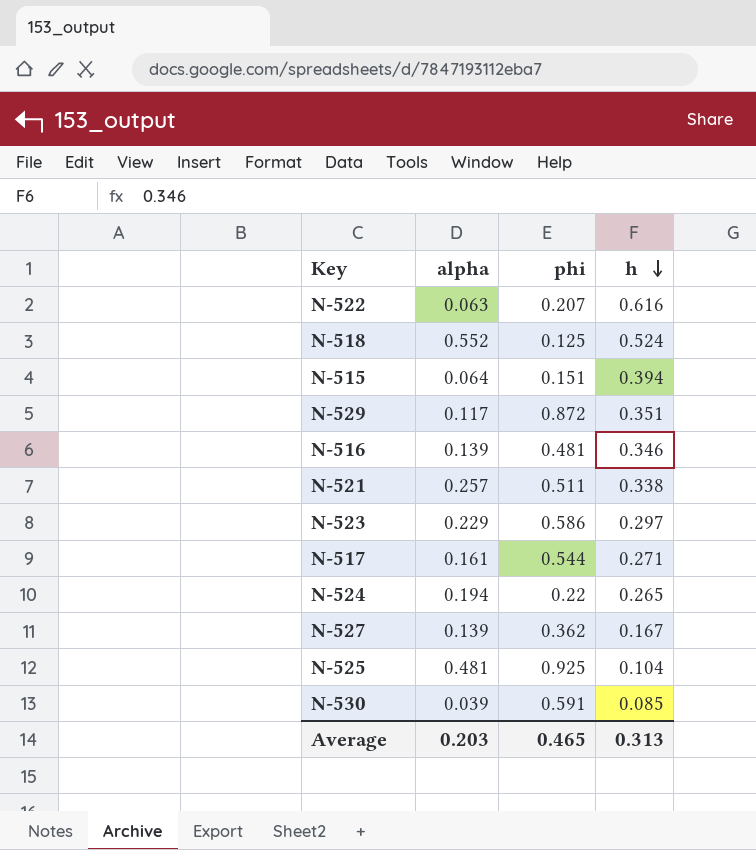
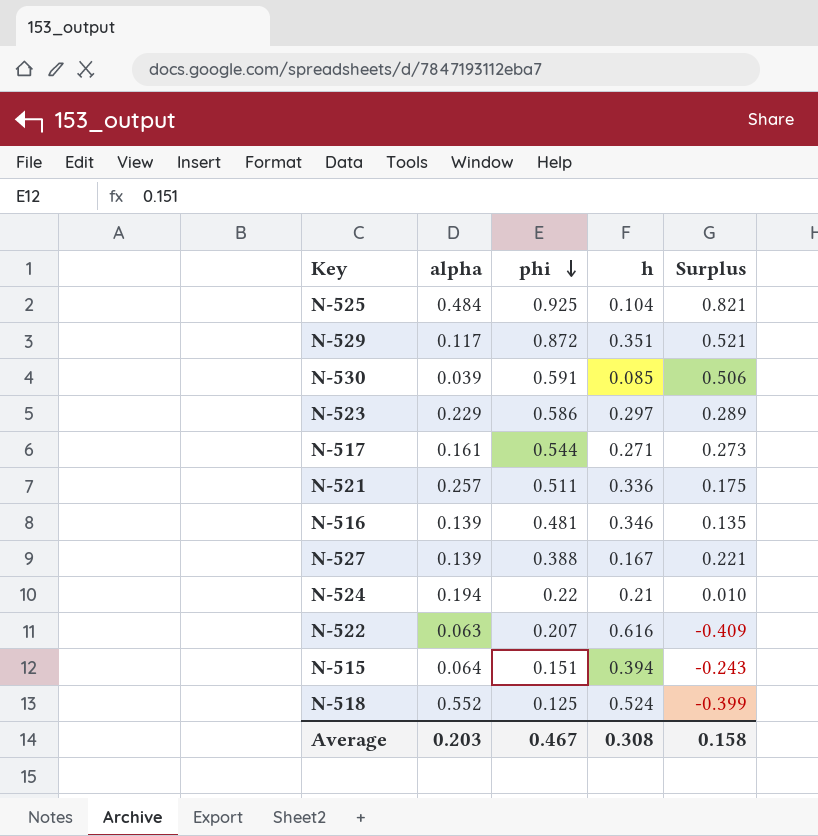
row order: h descending -> phi descending
column Surplus | formula: none -> [phi] - [h]
N-525 | alpha: 0.481 -> 0.484
N-521 | h: 0.338 -> 0.336
N-527 | phi: 0.362 -> 0.388
N-524 | h: 0.265 -> 0.21
Average | phi: 0.465 -> 0.467
Average | h: 0.313 -> 0.308

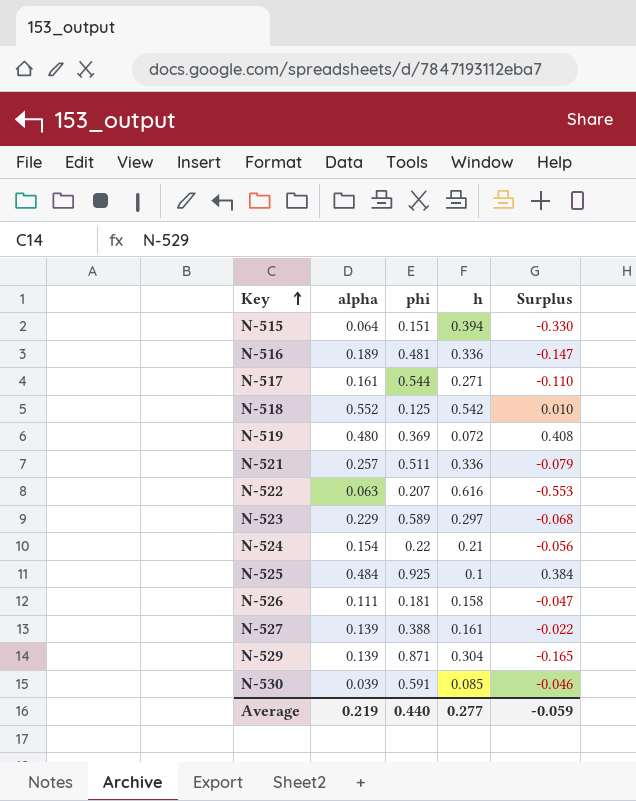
row order: phi descending -> Key ascending
column Surplus | formula: [phi] - [h] -> [alpha] - [h]
N-516 | alpha: 0.139 -> 0.189
N-516 | h: 0.346 -> 0.336
N-518 | h: 0.524 -> 0.542
row N-519: none -> 0.480 | 0.369 | 0.072 | 0.408
N-523 | phi: 0.586 -> 0.589
N-524 | alpha: 0.194 -> 0.154
N-525 | h: 0.104 -> 0.1
row N-526: none -> 0.111 | 0.181 | 0.158 | -0.047
N-527 | h: 0.167 -> 0.161
N-529 | alpha: 0.117 -> 0.139
N-529 | phi: 0.872 -> 0.871
N-529 | h: 0.351 -> 0.304
Average | alpha: 0.203 -> 0.219
Average | phi: 0.467 -> 0.440
Average | h: 0.308 -> 0.277
Average | Surplus: 0.158 -> -0.059

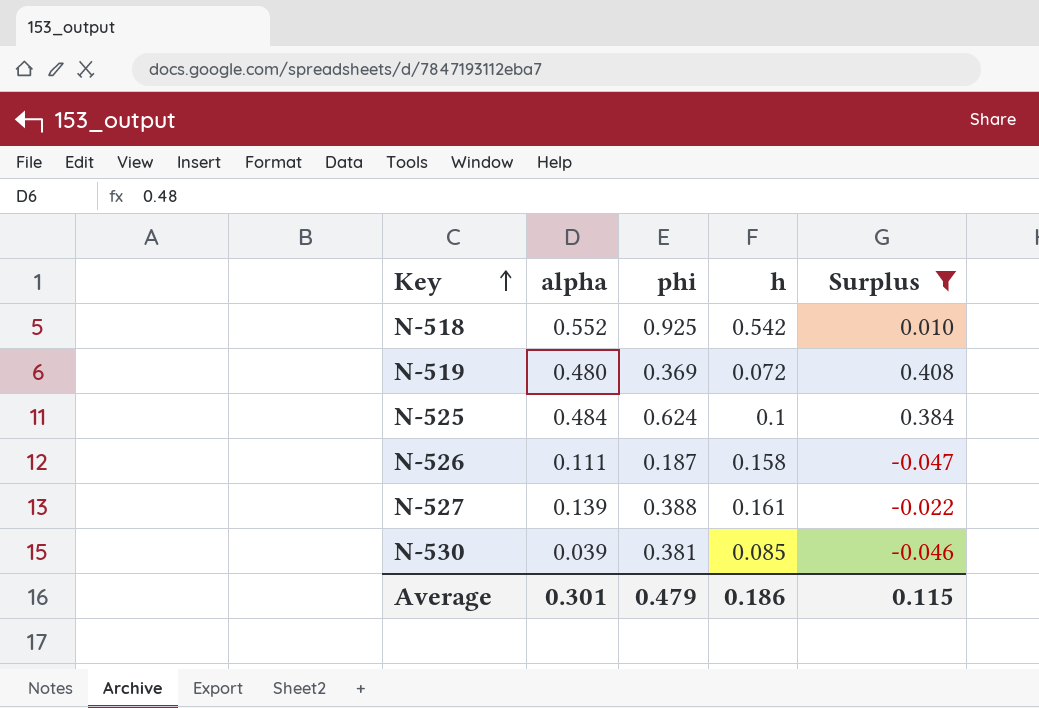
filter: none -> Surplus >= -0.047
N-518 | phi: 0.125 -> 0.925
N-525 | phi: 0.925 -> 0.624
N-526 | phi: 0.181 -> 0.187
N-530 | phi: 0.591 -> 0.381
Average | alpha: 0.219 -> 0.301
Average | phi: 0.440 -> 0.479
Average | h: 0.277 -> 0.186
Average | Surplus: -0.059 -> 0.115

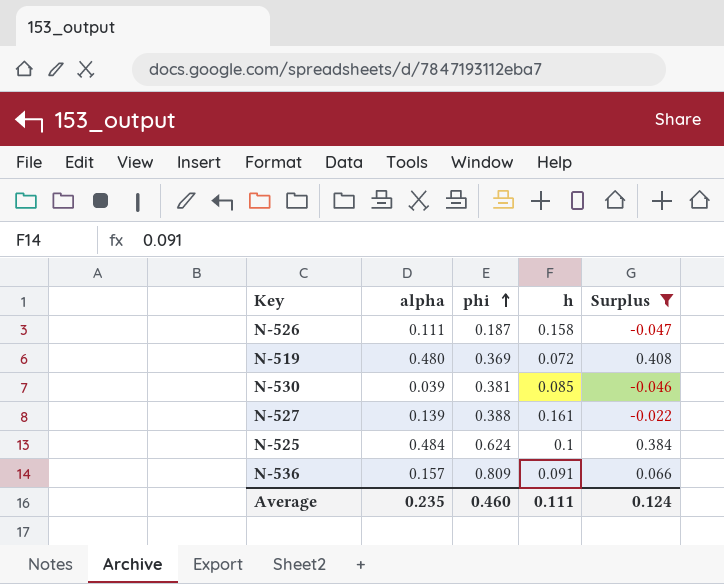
row order: Key ascending -> phi ascending
row N-518: 0.552 | 0.925 | 0.542 | 0.010 -> none
row N-536: none -> 0.157 | 0.809 | 0.091 | 0.066
Average | alpha: 0.301 -> 0.235
Average | phi: 0.479 -> 0.460
Average | h: 0.186 -> 0.111
Average | Surplus: 0.115 -> 0.124

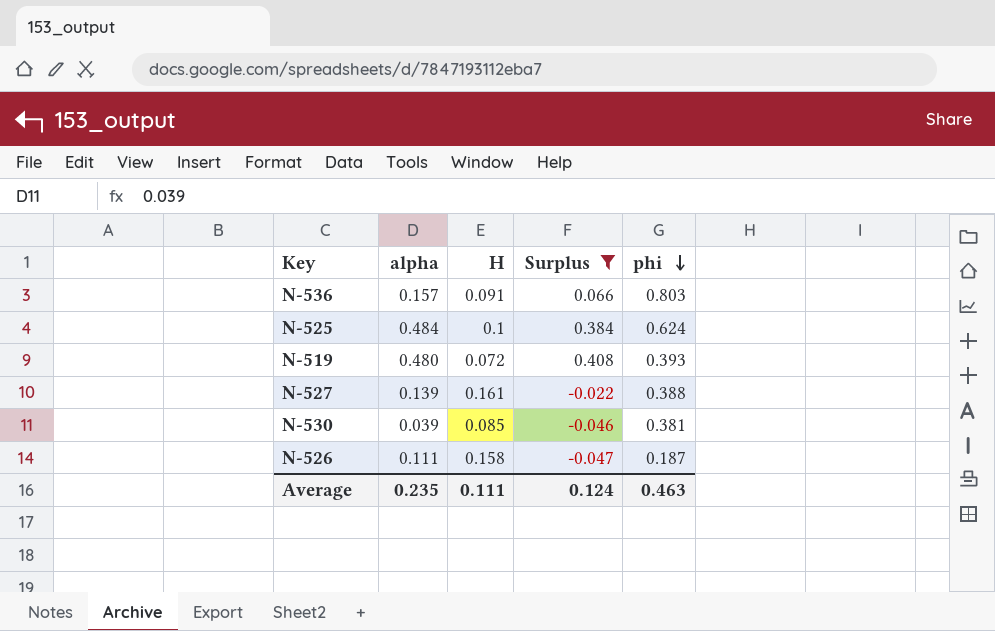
row order: phi ascending -> phi descending
column name: h -> H
column phi | position: 3 -> 5
N-536 | phi: 0.809 -> 0.803
N-519 | phi: 0.369 -> 0.393
Average | phi: 0.460 -> 0.463

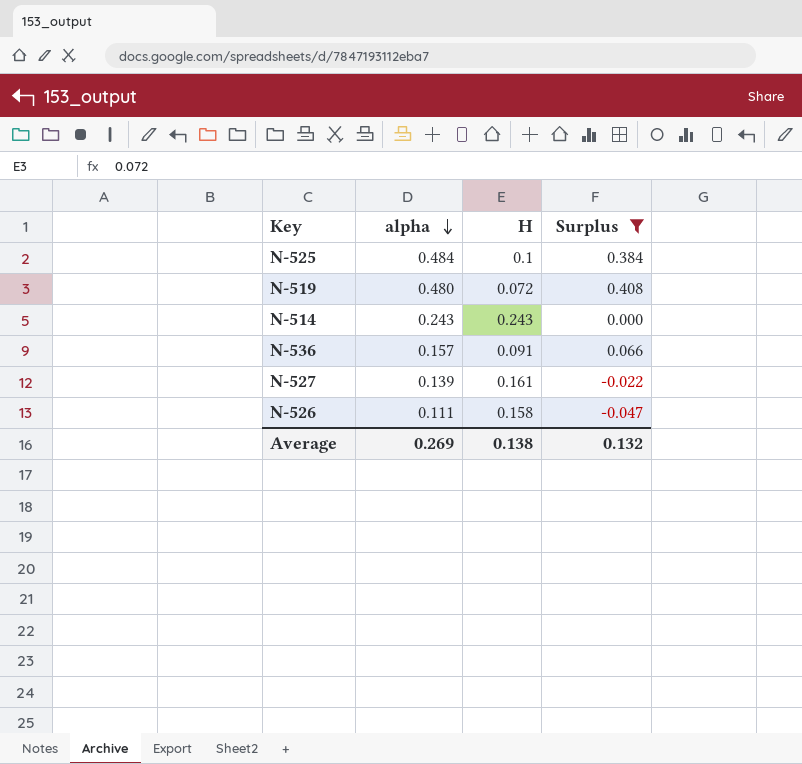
row order: phi descending -> alpha descending
column phi | position: 5 -> none
row N-530: 0.039 | 0.085 | -0.046 | 0.381 -> none
row N-514: none -> 0.243 | 0.243 | 0.000
Average | alpha: 0.235 -> 0.269
Average | H: 0.111 -> 0.138
Average | Surplus: 0.124 -> 0.132

